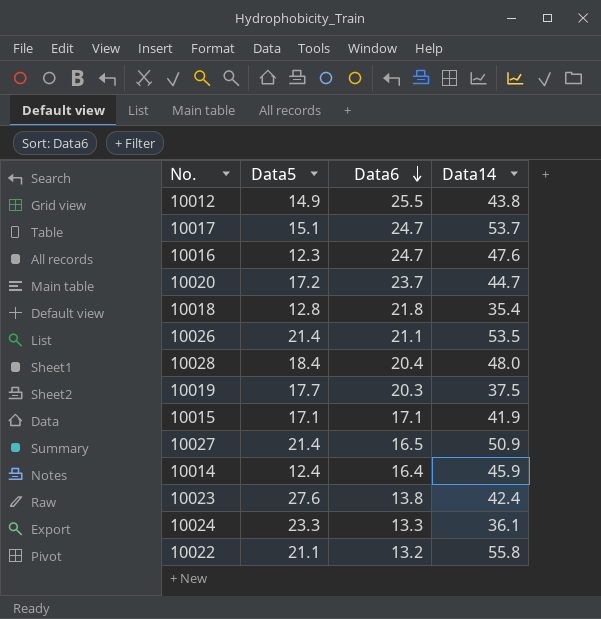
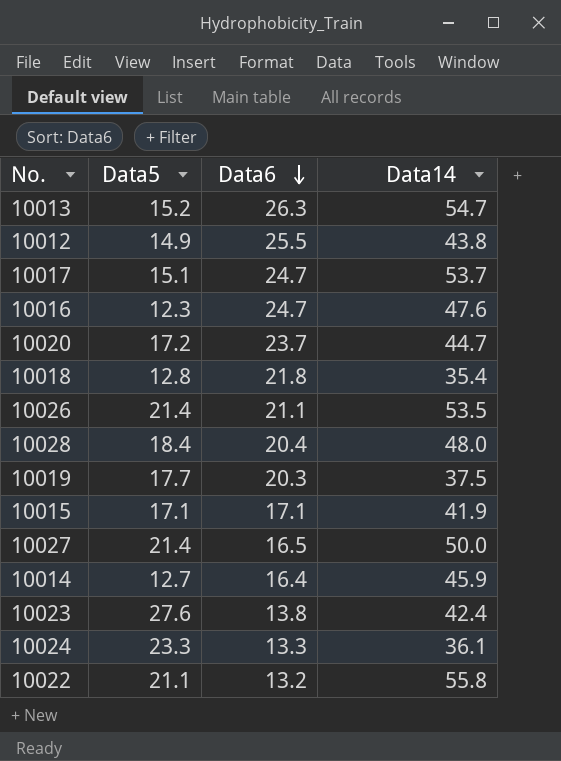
row 10013: none -> 15.2 | 26.3 | 54.7
10027 | Data14: 50.9 -> 50.0
10014 | Data5: 12.4 -> 12.7

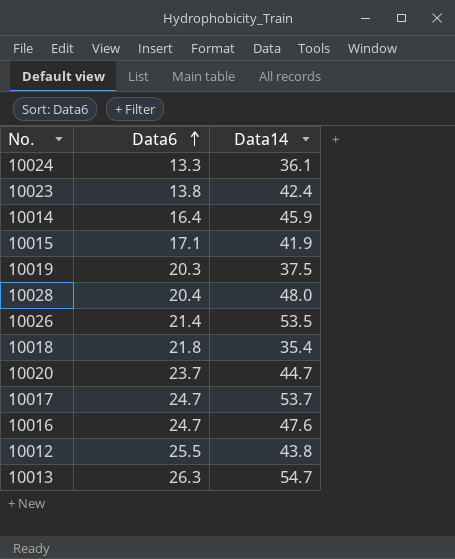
row order: Data6 descending -> Data6 ascending
column Data5 | position: 2 -> none
row 10027: 21.4 | 16.5 | 50.0 -> none
row 10022: 21.1 | 13.2 | 55.8 -> none
10026 | Data6: 21.1 -> 21.4

